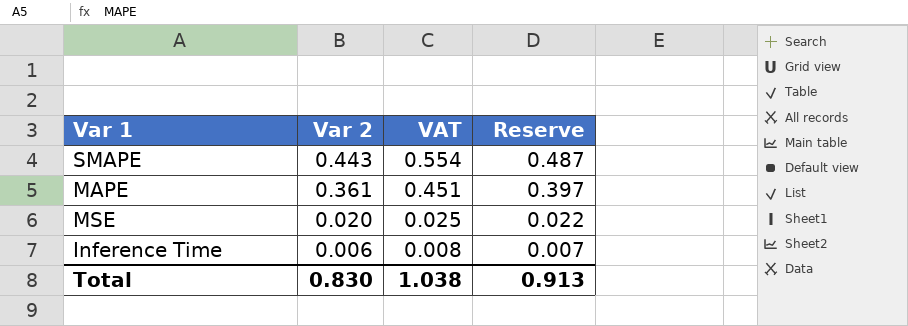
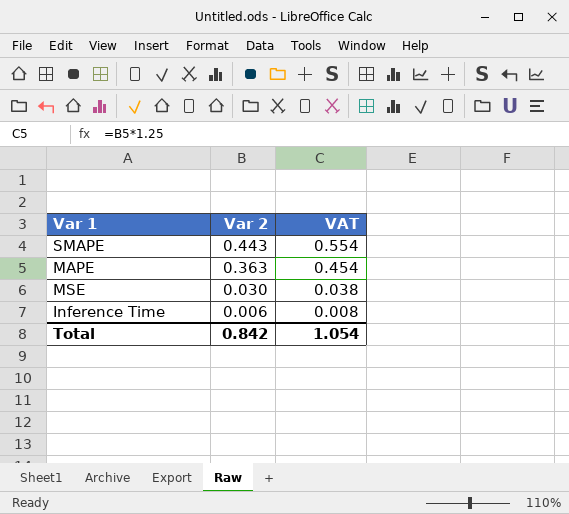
column Reserve | formula: [Var 2] * 1.1 -> none
MAPE | Var 2: 0.361 -> 0.363
MAPE | VAT: 0.451 -> 0.454
MSE | Var 2: 0.020 -> 0.030
MSE | VAT: 0.025 -> 0.038
Total | Var 2: 0.830 -> 0.842
Total | VAT: 1.038 -> 1.054

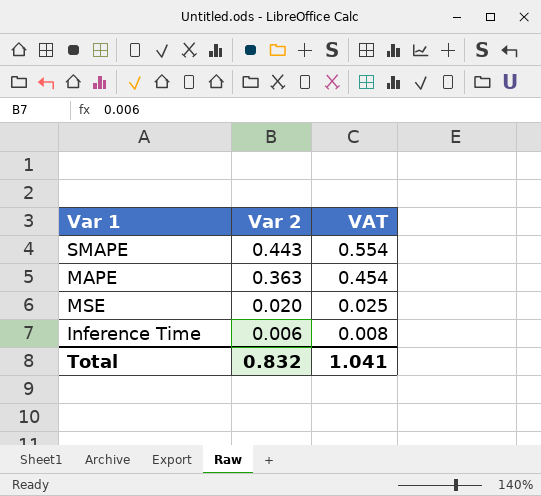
MSE | Var 2: 0.030 -> 0.020
MSE | VAT: 0.038 -> 0.025
Total | Var 2: 0.842 -> 0.832
Total | VAT: 1.054 -> 1.041

